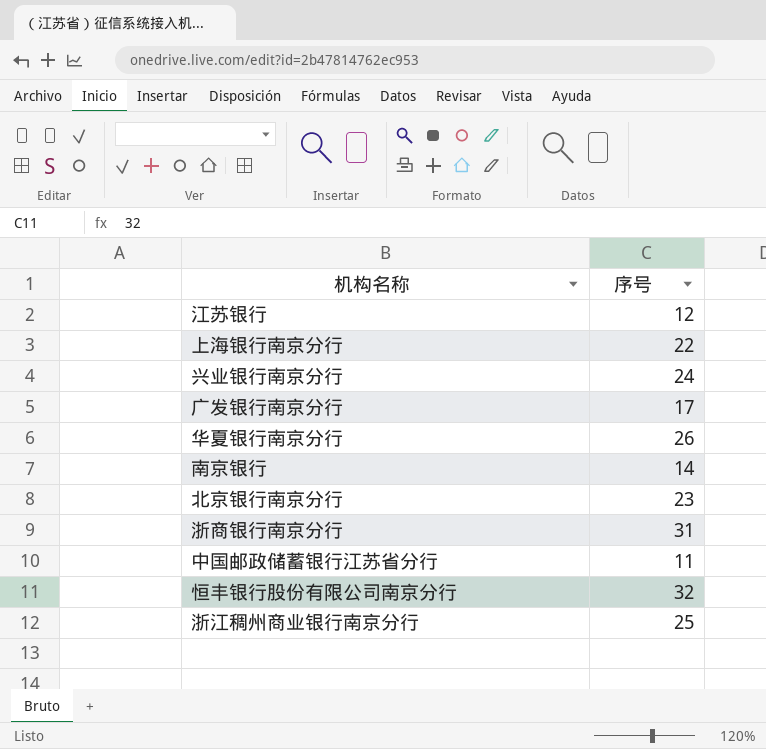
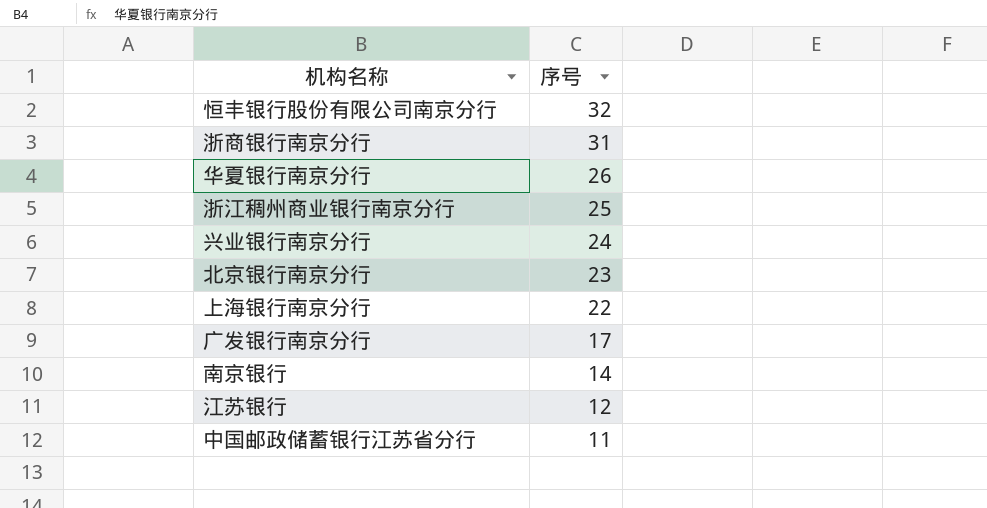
row order: none -> 序号 descending

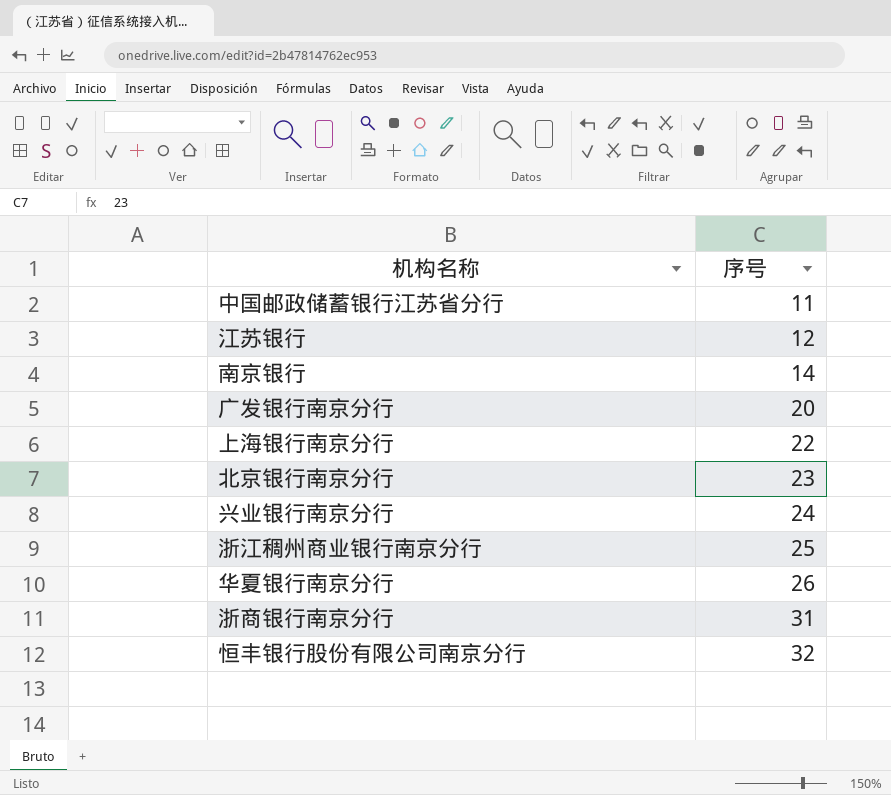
row order: 序号 descending -> 序号 ascending
广发银行南京分行 | 序号: 17 -> 20

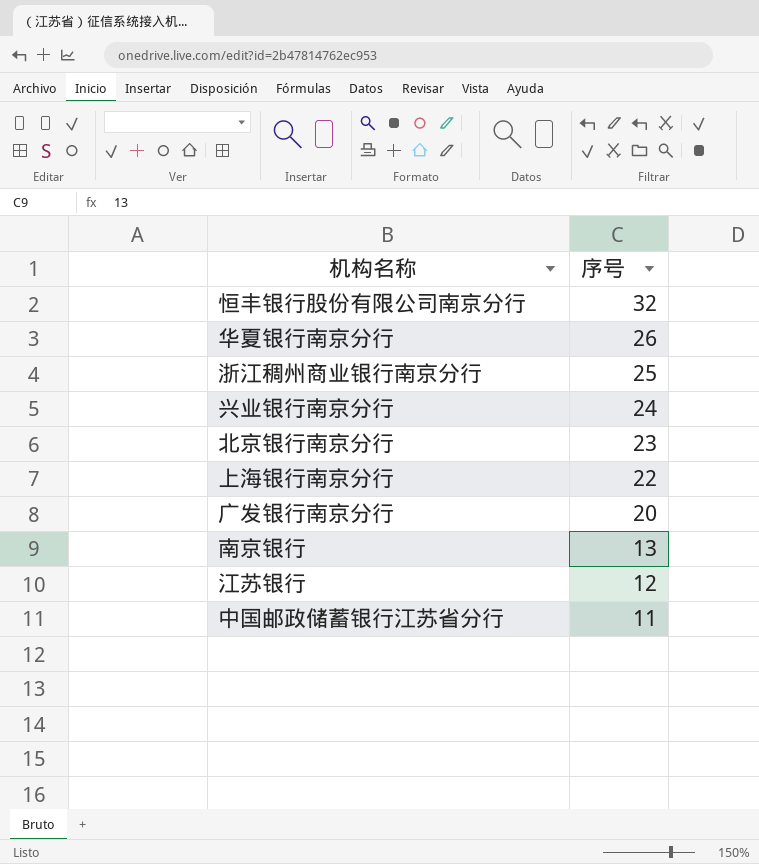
row order: 序号 ascending -> 序号 descending
row 浙商银行南京分行: 31 -> none
南京银行 | 序号: 14 -> 13

